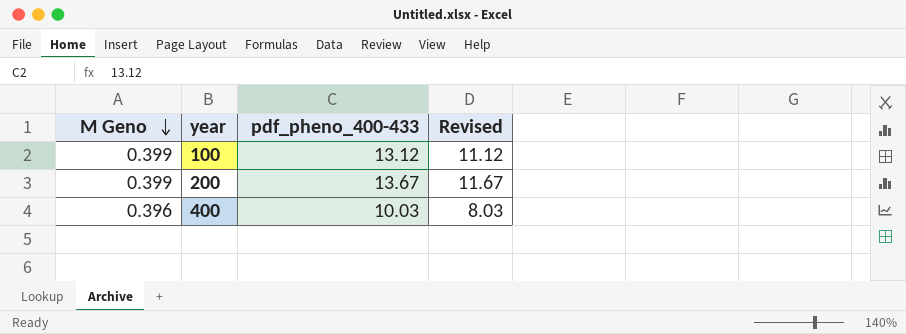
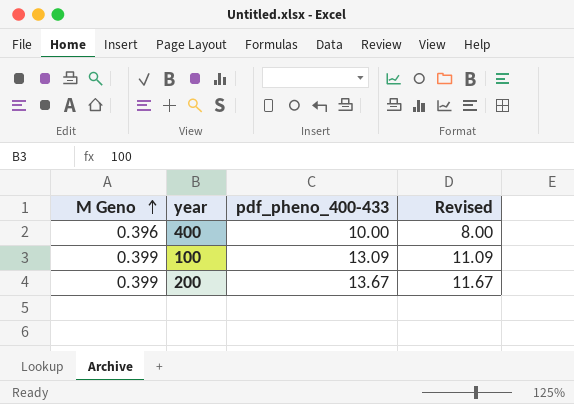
row order: M Geno descending -> M Geno ascending
400 | pdf_pheno_400-433: 10.03 -> 10.00
400 | Revised: 8.03 -> 8.00
100 | pdf_pheno_400-433: 13.12 -> 13.09
100 | Revised: 11.12 -> 11.09

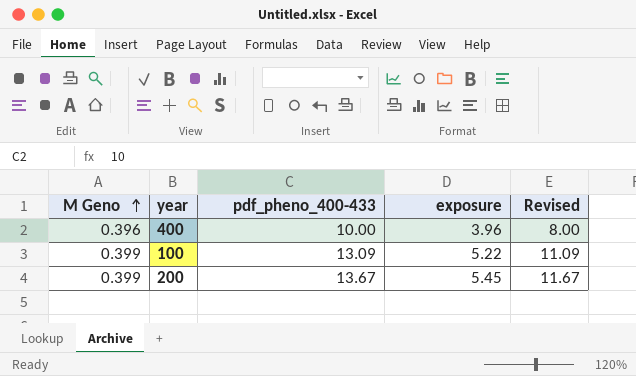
column exposure | formula: none -> [M Geno] * [pdf_pheno_400-433]

